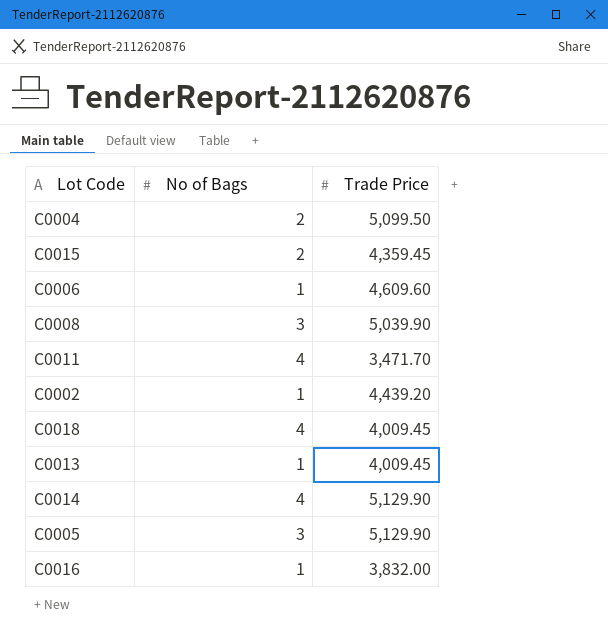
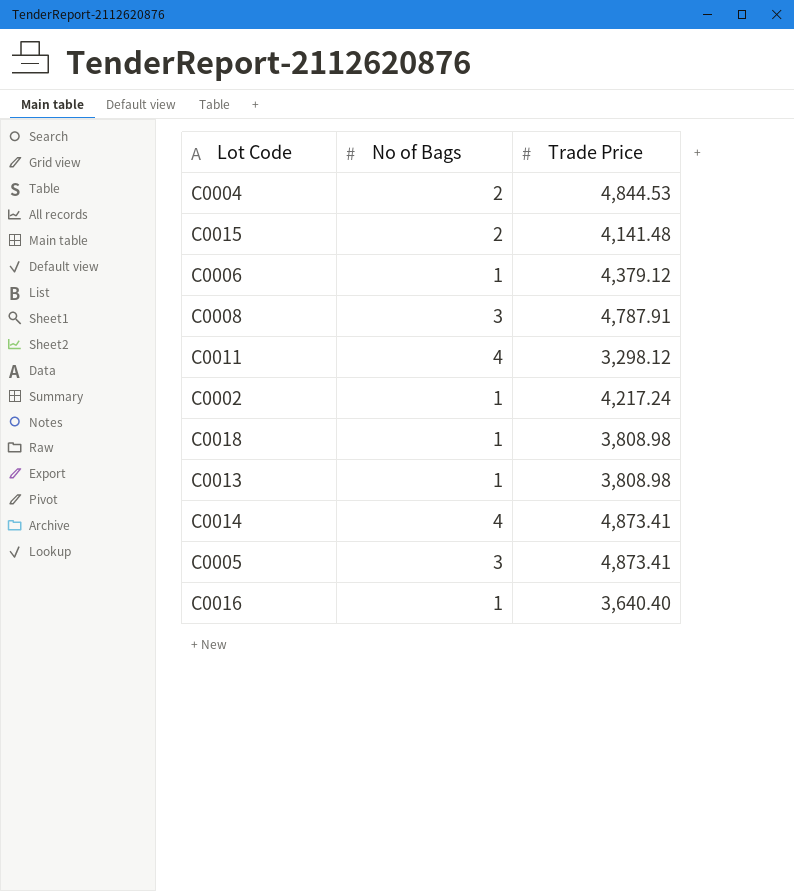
C0004 | Trade Price: 5,099.50 -> 4,844.53
C0015 | Trade Price: 4,359.45 -> 4,141.48
C0006 | Trade Price: 4,609.60 -> 4,379.12
C0008 | Trade Price: 5,039.90 -> 4,787.91
C0011 | Trade Price: 3,471.70 -> 3,298.12
C0002 | Trade Price: 4,439.20 -> 4,217.24
C0018 | No of Bags: 4 -> 1
C0018 | Trade Price: 4,009.45 -> 3,808.98
C0013 | Trade Price: 4,009.45 -> 3,808.98
C0014 | Trade Price: 5,129.90 -> 4,873.41
C0005 | Trade Price: 5,129.90 -> 4,873.41
C0016 | Trade Price: 3,832.00 -> 3,640.40

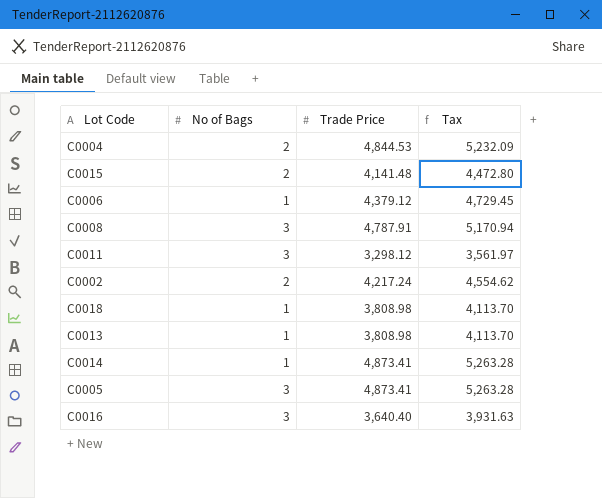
column Tax | formula: none -> [Trade Price] * 1.08
C0011 | No of Bags: 4 -> 3
C0002 | No of Bags: 1 -> 2
C0014 | No of Bags: 4 -> 1
C0016 | No of Bags: 1 -> 3

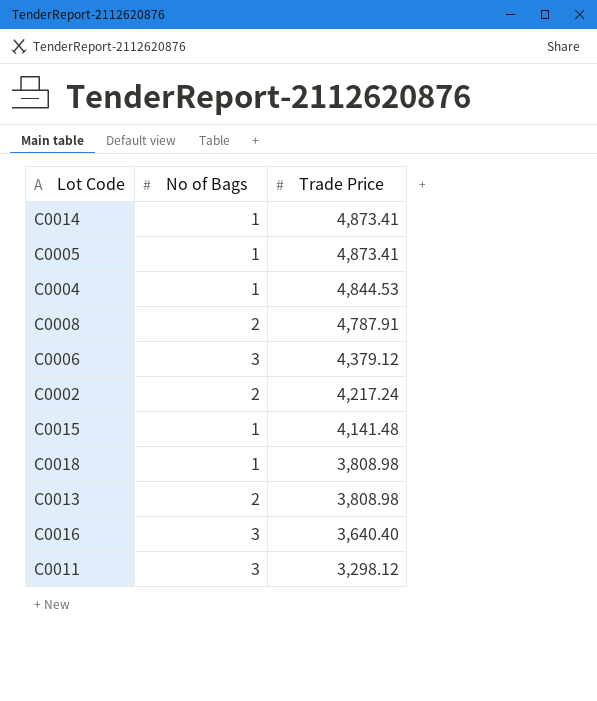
row order: none -> Trade Price descending
column Tax | formula: [Trade Price] * 1.08 -> none
C0005 | No of Bags: 3 -> 1
C0004 | No of Bags: 2 -> 1
C0008 | No of Bags: 3 -> 2
C0006 | No of Bags: 1 -> 3
C0015 | No of Bags: 2 -> 1
C0013 | No of Bags: 1 -> 2

